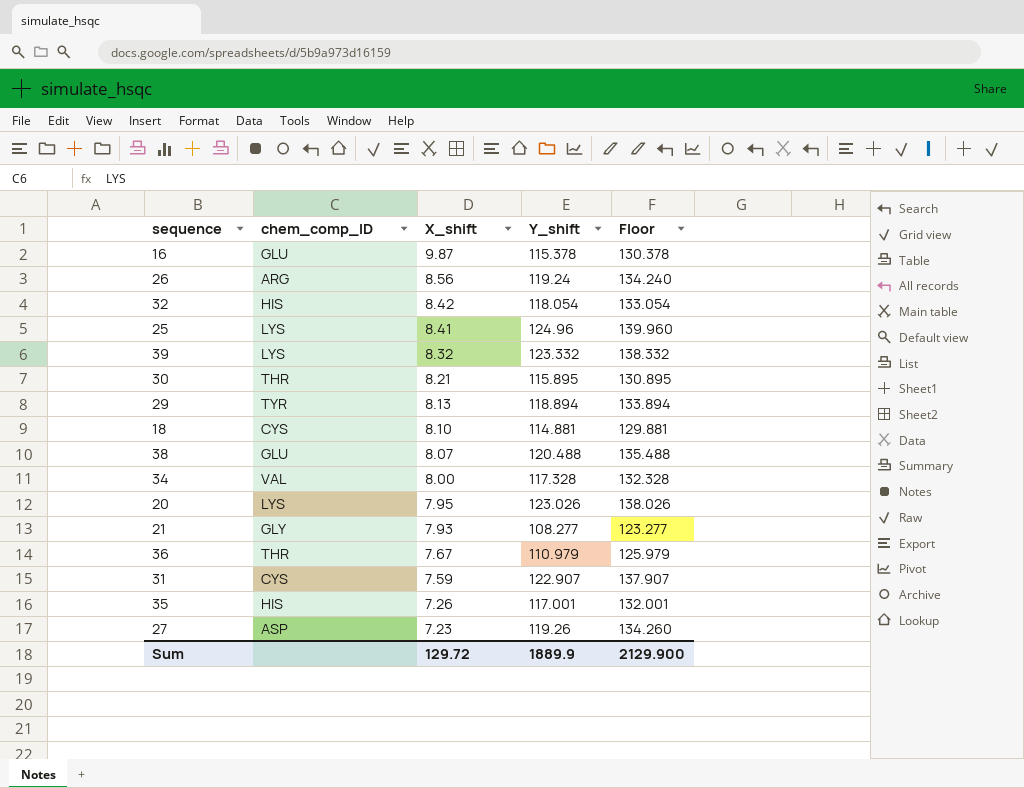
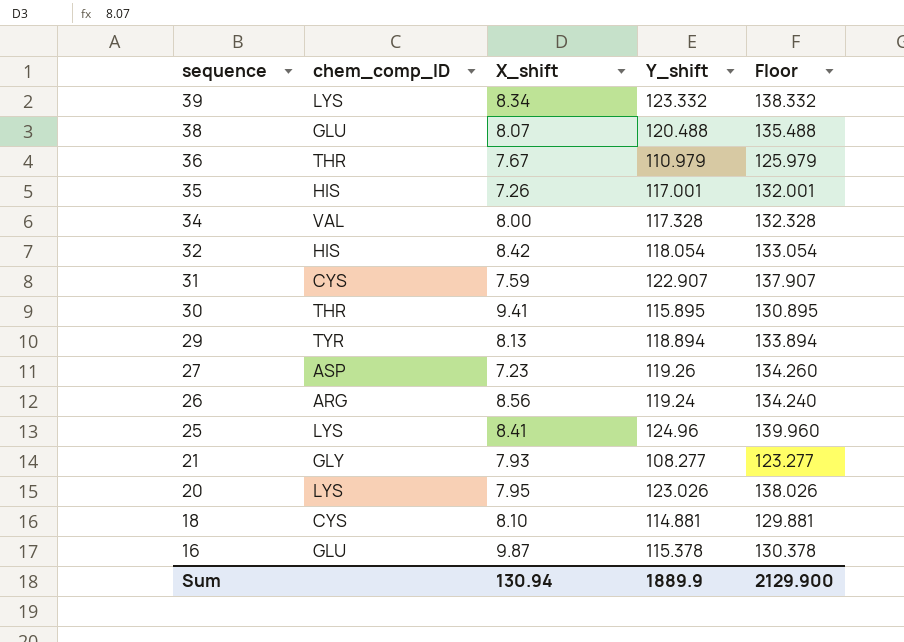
row order: X_shift descending -> sequence descending
39 | X_shift: 8.32 -> 8.34
30 | X_shift: 8.21 -> 9.41
Sum | X_shift: 129.72 -> 130.94

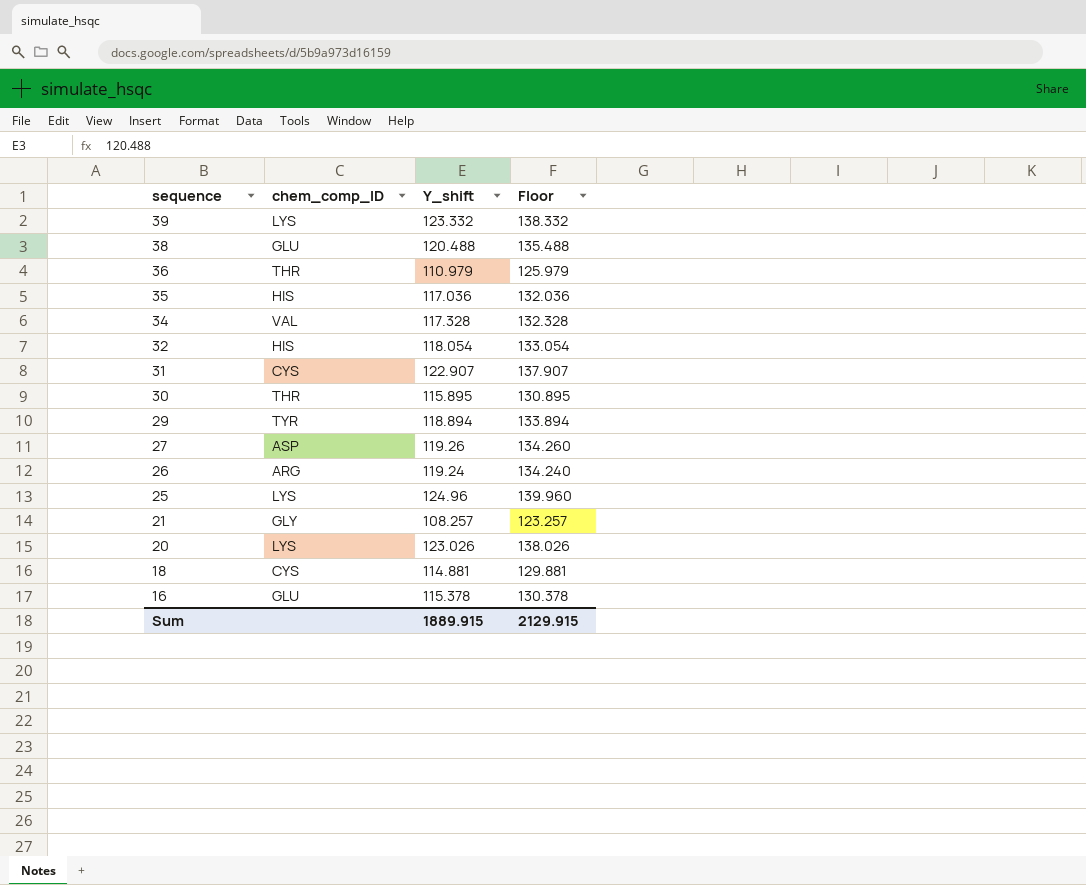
column X_shift | position: 3 -> none
35 | Y_shift: 117.001 -> 117.036
35 | Floor: 132.001 -> 132.036
21 | Y_shift: 108.277 -> 108.257
21 | Floor: 123.277 -> 123.257
Sum | Y_shift: 1889.9 -> 1889.915
Sum | Floor: 2129.900 -> 2129.915

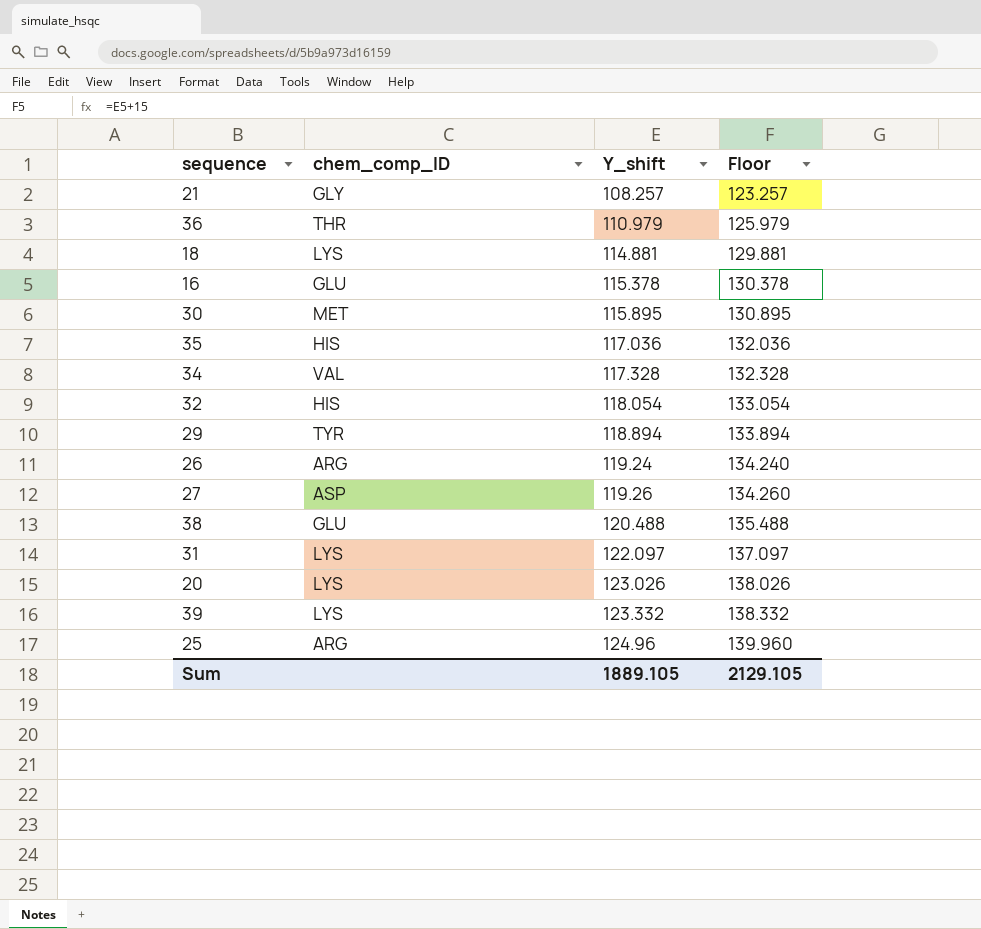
row order: sequence descending -> Y_shift ascending
18 | chem_comp_ID: CYS -> LYS
30 | chem_comp_ID: THR -> MET
31 | chem_comp_ID: CYS -> LYS
31 | Y_shift: 122.907 -> 122.097
31 | Floor: 137.907 -> 137.097
25 | chem_comp_ID: LYS -> ARG
Sum | Y_shift: 1889.915 -> 1889.105
Sum | Floor: 2129.915 -> 2129.105

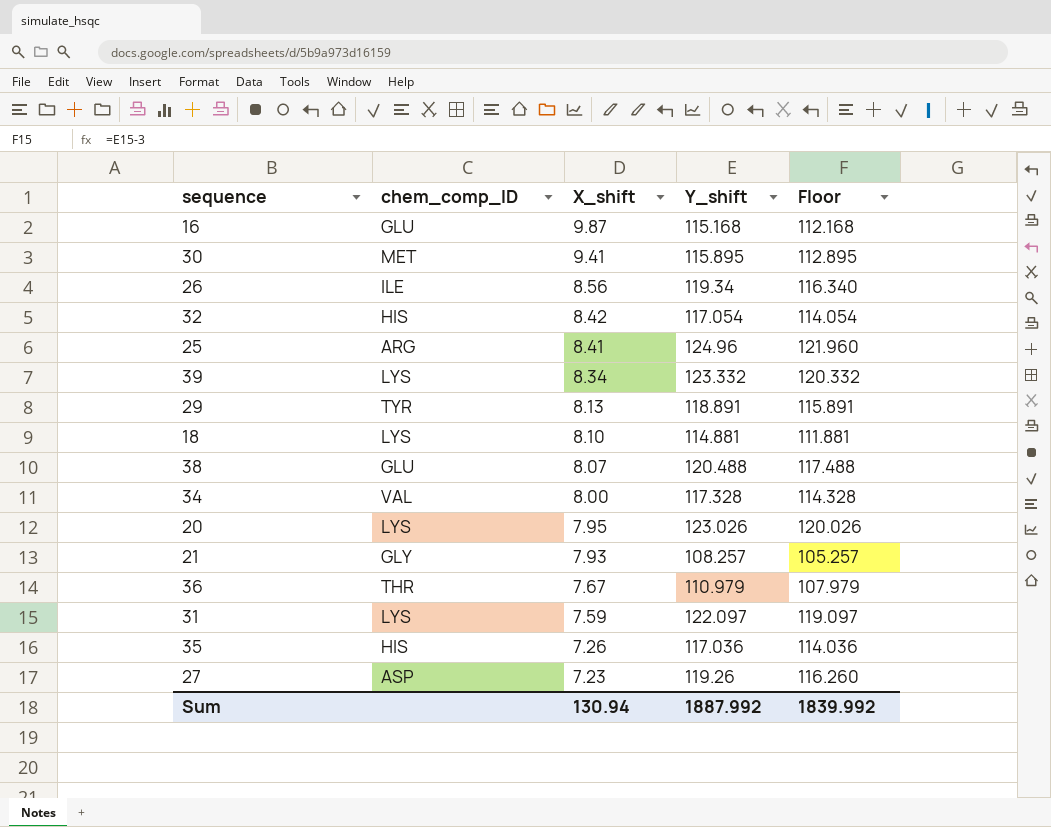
row order: Y_shift ascending -> X_shift descending
column X_shift | position: none -> 3
column Floor | formula: [Y_shift] + 15 -> [Y_shift] - 3
16 | Y_shift: 115.378 -> 115.168
26 | chem_comp_ID: ARG -> ILE
26 | Y_shift: 119.24 -> 119.34
32 | Y_shift: 118.054 -> 117.054
29 | Y_shift: 118.894 -> 118.891
Sum | Y_shift: 1889.105 -> 1887.992
Sum | Floor: 2129.105 -> 1839.992

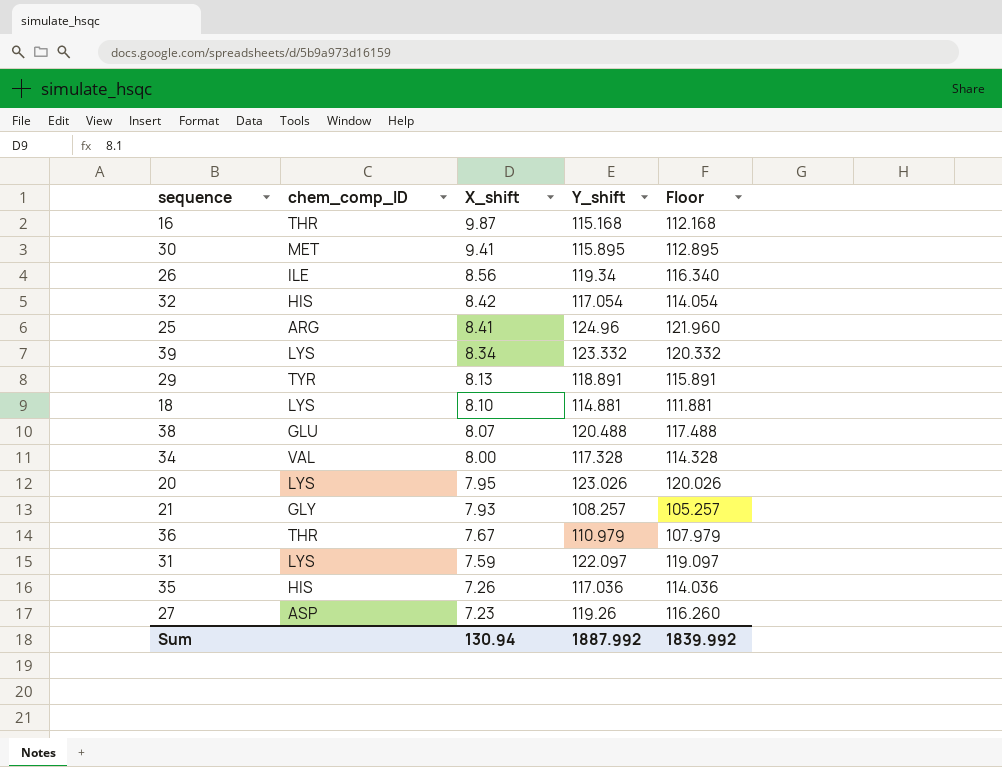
16 | chem_comp_ID: GLU -> THR

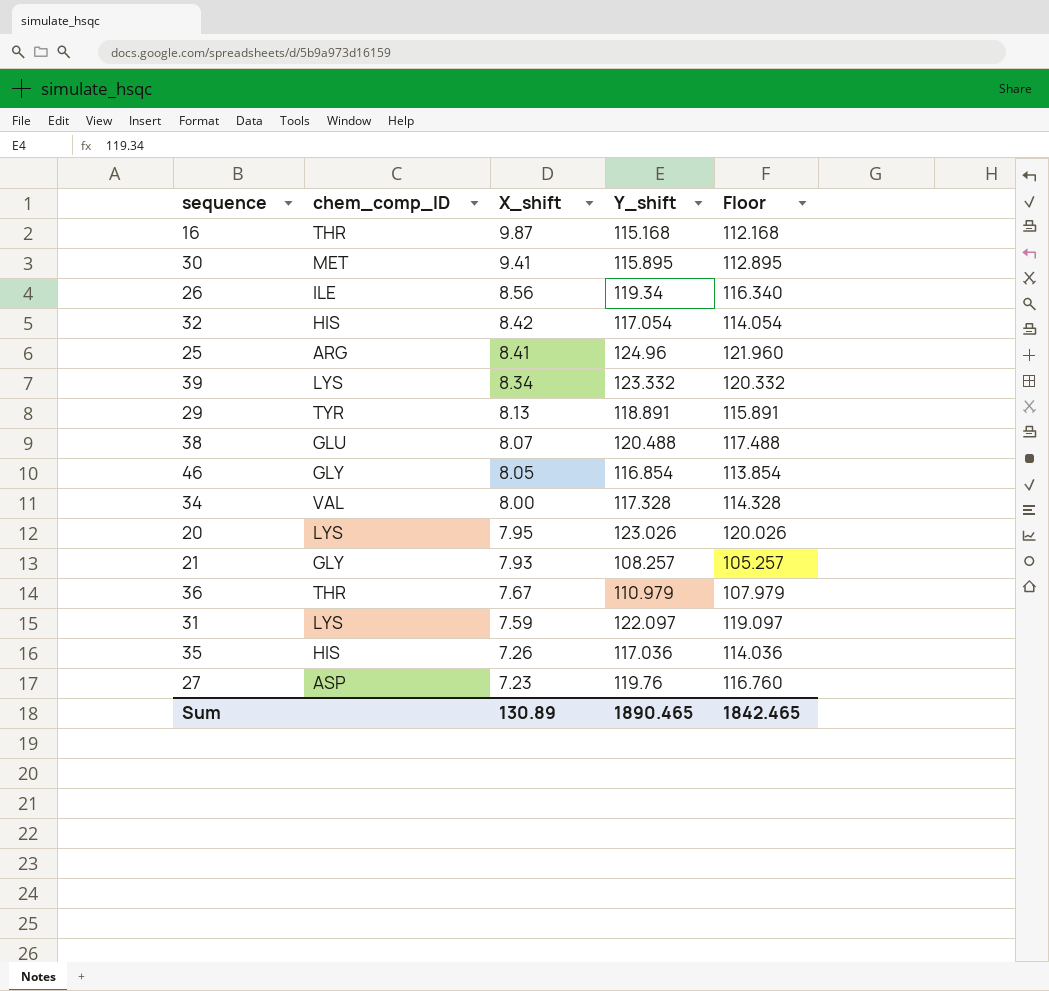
row 18: LYS | 8.10 | 114.881 | 111.881 -> none
row 46: none -> GLY | 8.05 | 116.854 | 113.854
27 | Y_shift: 119.26 -> 119.76
27 | Floor: 116.260 -> 116.760
Sum | X_shift: 130.94 -> 130.89
Sum | Y_shift: 1887.992 -> 1890.465
Sum | Floor: 1839.992 -> 1842.465

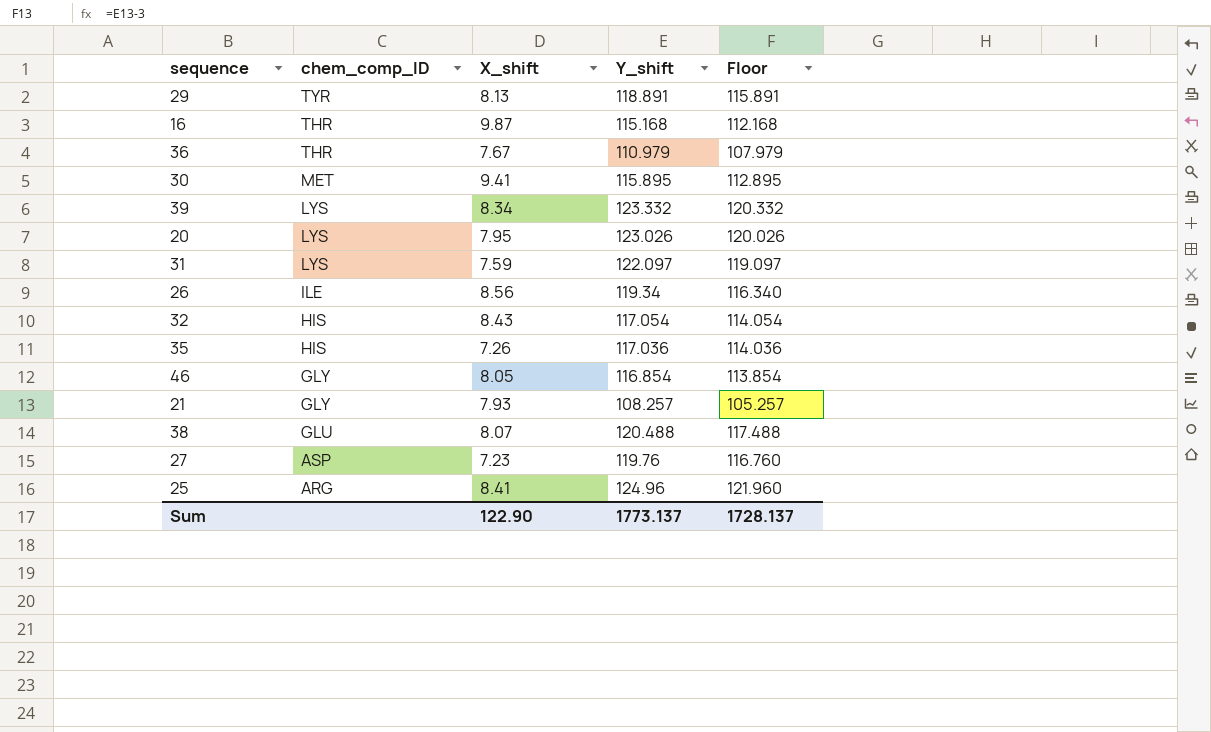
row order: X_shift descending -> chem_comp_ID descending
row 34: VAL | 8.00 | 117.328 | 114.328 -> none
32 | X_shift: 8.42 -> 8.43
Sum | X_shift: 130.89 -> 122.90
Sum | Y_shift: 1890.465 -> 1773.137
Sum | Floor: 1842.465 -> 1728.137

